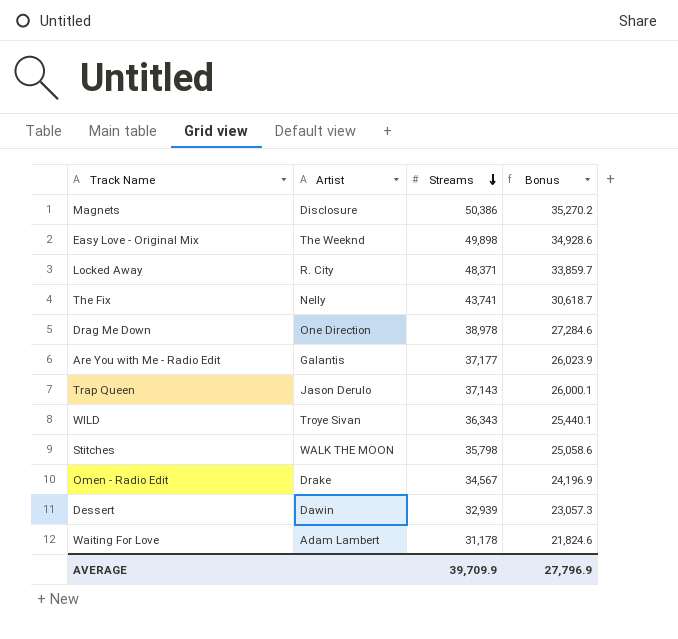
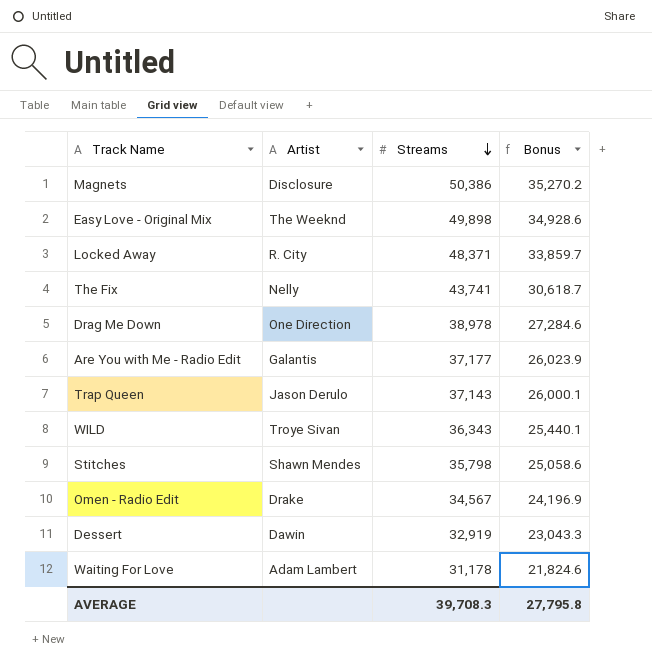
Stitches | Artist: WALK THE MOON -> Shawn Mendes
Dessert | Streams: 32,939 -> 32,919
Dessert | Bonus: 23,057.3 -> 23,043.3
AVERAGE | Streams: 39,709.9 -> 39,708.3
AVERAGE | Bonus: 27,796.9 -> 27,795.8

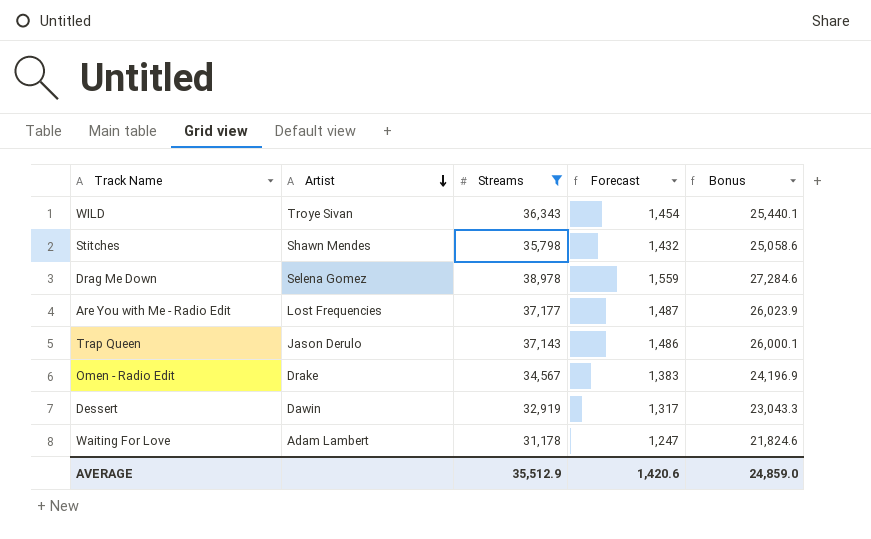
filter: none -> Streams <= 38,978
row order: Streams descending -> Artist descending
column Forecast | formula: none -> [Streams] * 0.04
Drag Me Down | Artist: One Direction -> Selena Gomez
Are You with Me - Radio Edit | Artist: Galantis -> Lost Frequencies
AVERAGE | Streams: 39,708.3 -> 35,512.9
AVERAGE | Bonus: 27,795.8 -> 24,859.0

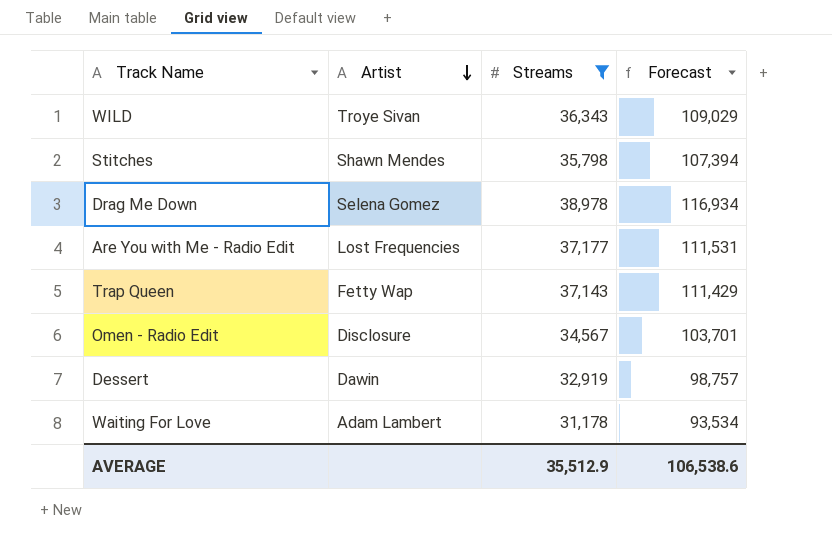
column Bonus | formula: [Streams] * 0.7 -> none
column Forecast | formula: [Streams] * 0.04 -> [Streams] * 3
Trap Queen | Artist: Jason Derulo -> Fetty Wap
Omen - Radio Edit | Artist: Drake -> Disclosure
AVERAGE | Forecast: 1,420.6 -> 106,538.6

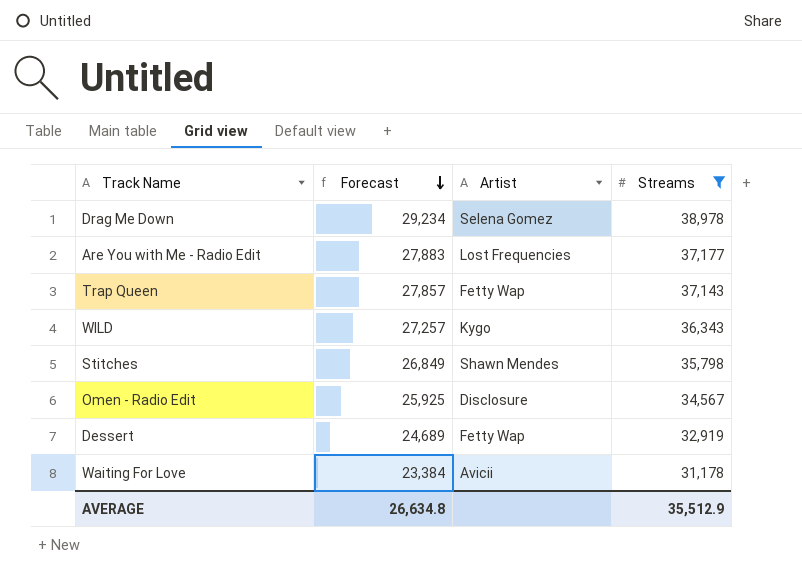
row order: Artist descending -> Forecast descending
column Forecast | formula: [Streams] * 3 -> [Streams] * 0.75
column Forecast | position: 4 -> 2
WILD | Artist: Troye Sivan -> Kygo
Dessert | Artist: Dawin -> Fetty Wap
Waiting For Love | Artist: Adam Lambert -> Avicii
AVERAGE | Forecast: 106,538.6 -> 26,634.8

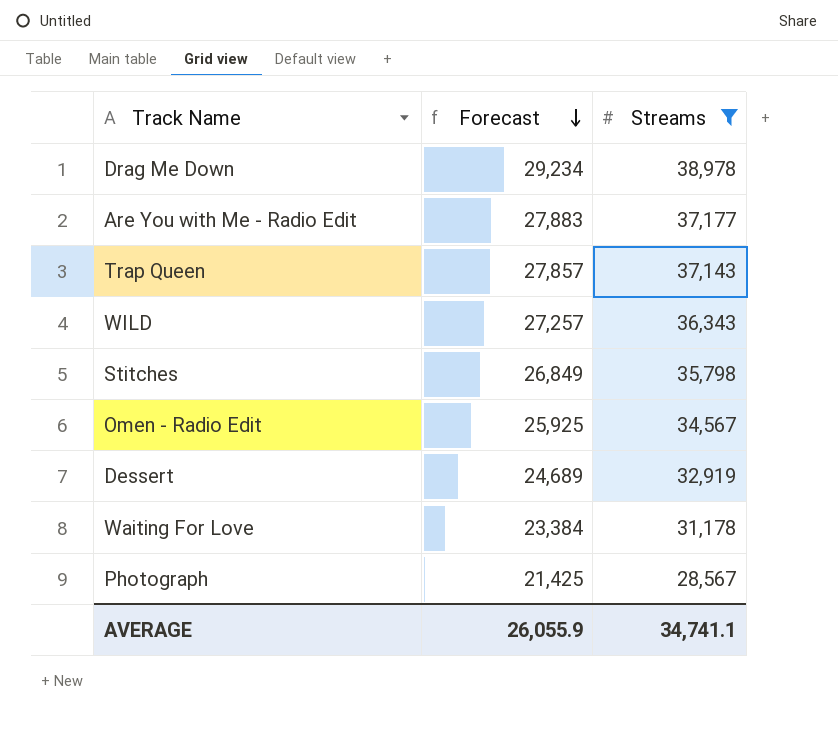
column Artist | position: 3 -> none
row Photograph: none -> 21,425 | 28,567
AVERAGE | Forecast: 26,634.8 -> 26,055.9
AVERAGE | Streams: 35,512.9 -> 34,741.1

